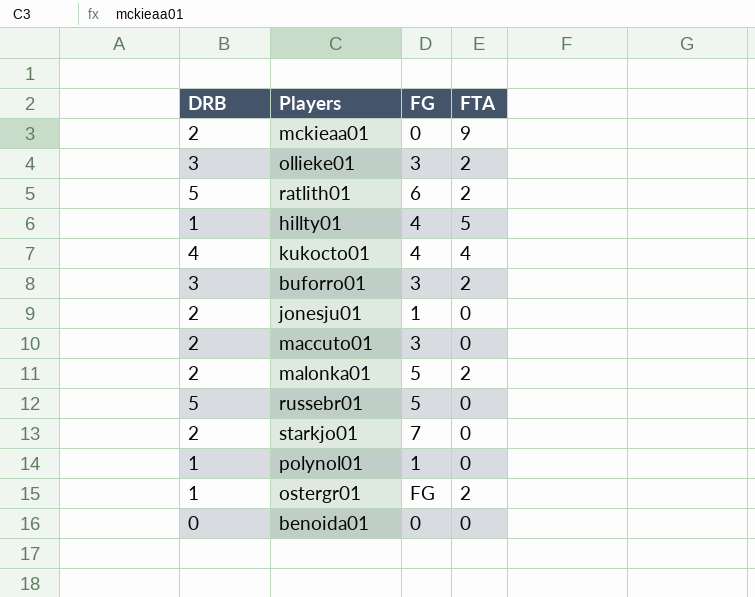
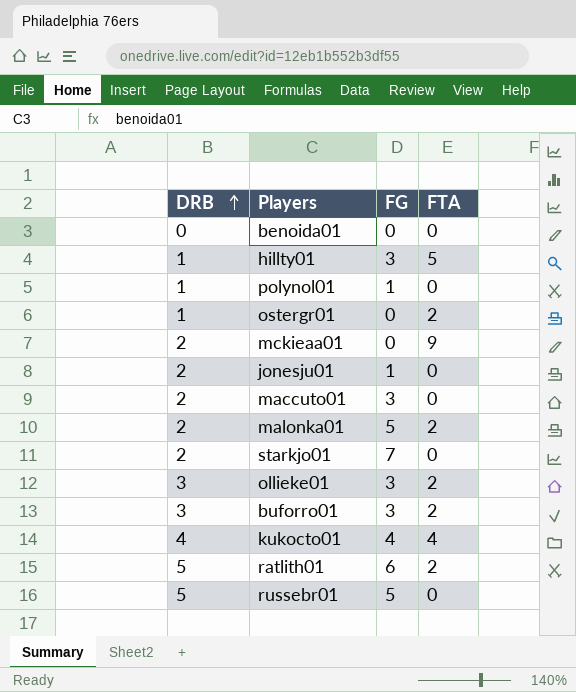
row order: none -> DRB ascending
hillty01 | FG: 4 -> 3
ostergr01 | FG: FG -> 0

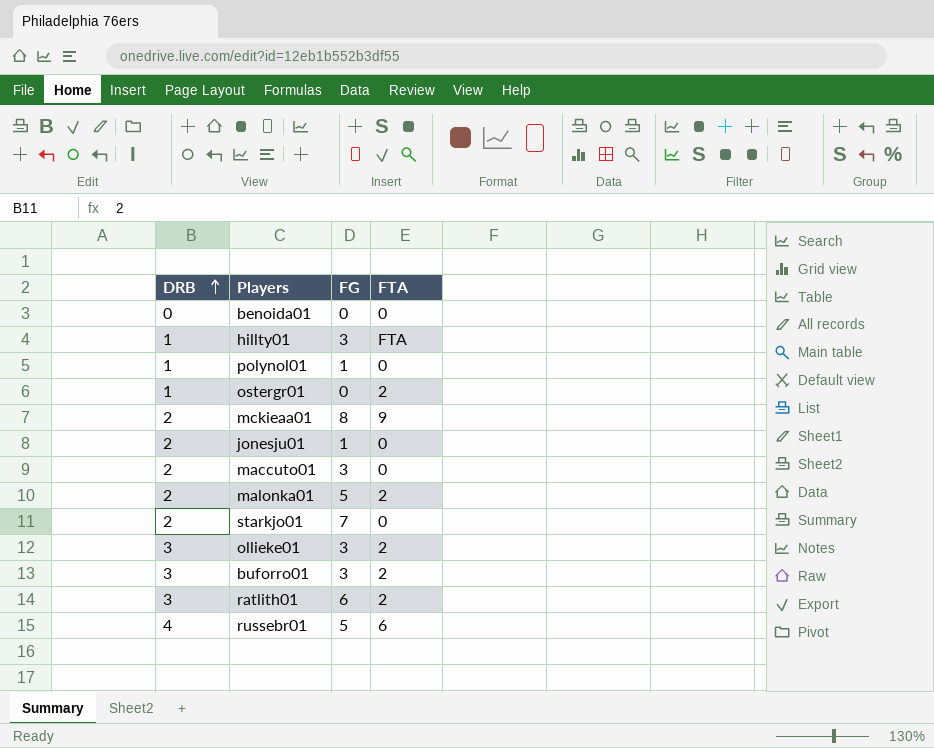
row kukocto01: 4 | 4 | 4 -> none
hillty01 | FTA: 5 -> FTA
mckieaa01 | FG: 0 -> 8
ratlith01 | DRB: 5 -> 3
russebr01 | DRB: 5 -> 4
russebr01 | FTA: 0 -> 6

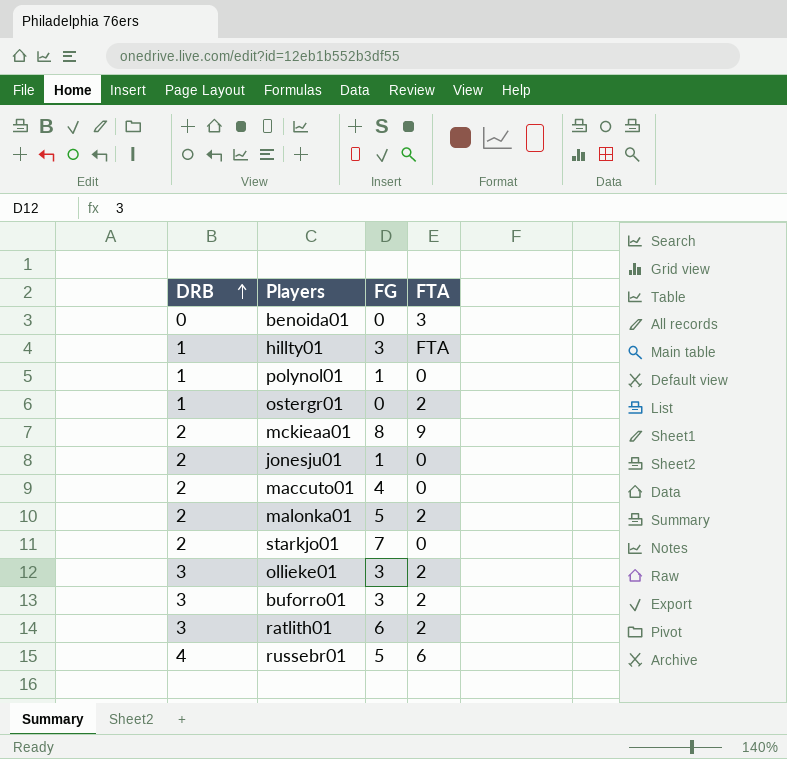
benoida01 | FTA: 0 -> 3
maccuto01 | FG: 3 -> 4

